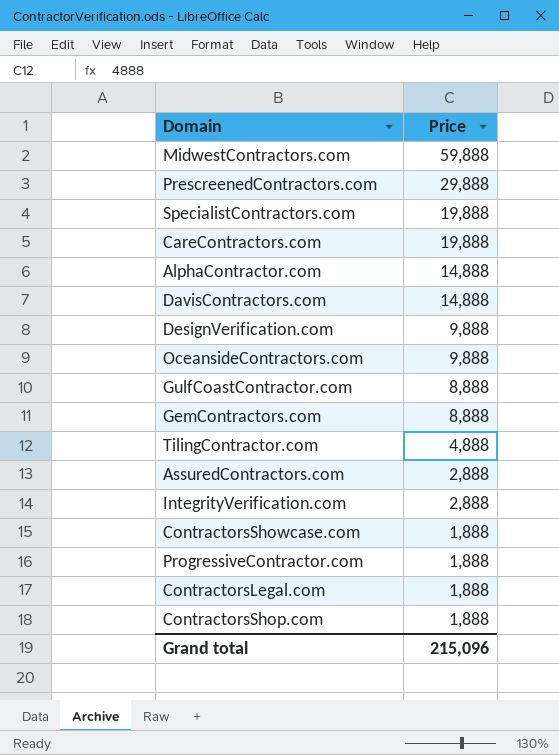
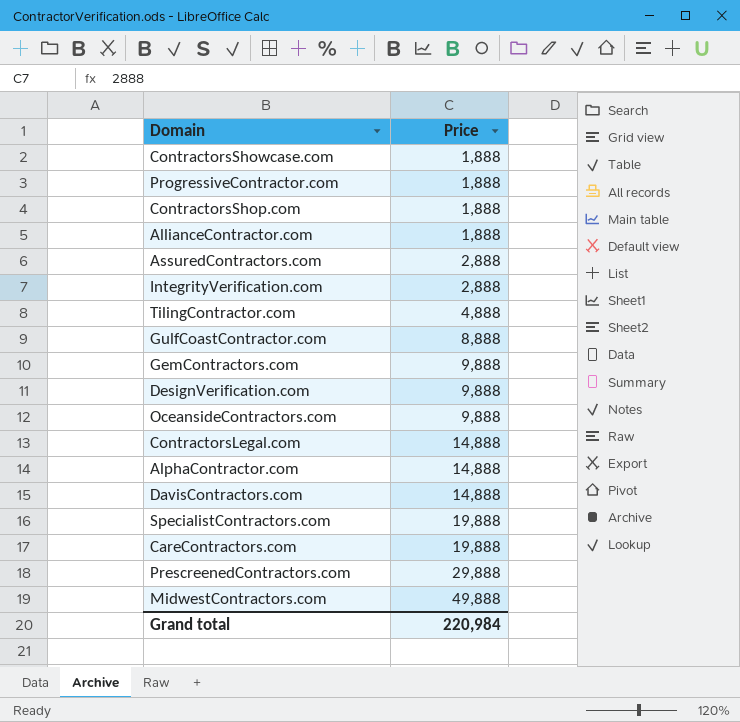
row order: Price descending -> Price ascending
row AllianceContractor.com: none -> 1,888
GemContractors.com | Price: 8,888 -> 9,888
ContractorsLegal.com | Price: 1,888 -> 14,888
MidwestContractors.com | Price: 59,888 -> 49,888
Grand total | Price: 215,096 -> 220,984

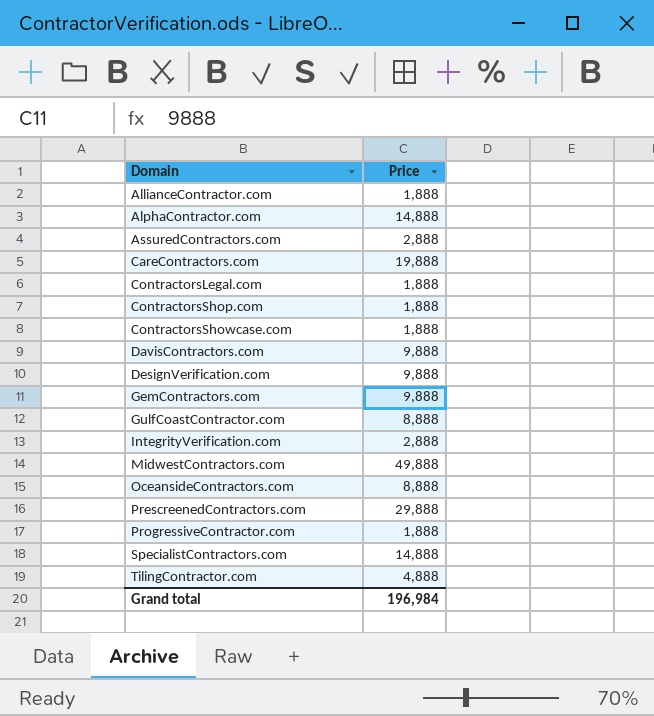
row order: Price ascending -> Domain ascending
ContractorsLegal.com | Price: 14,888 -> 1,888
DavisContractors.com | Price: 14,888 -> 9,888
OceansideContractors.com | Price: 9,888 -> 8,888
SpecialistContractors.com | Price: 19,888 -> 14,888
Grand total | Price: 220,984 -> 196,984

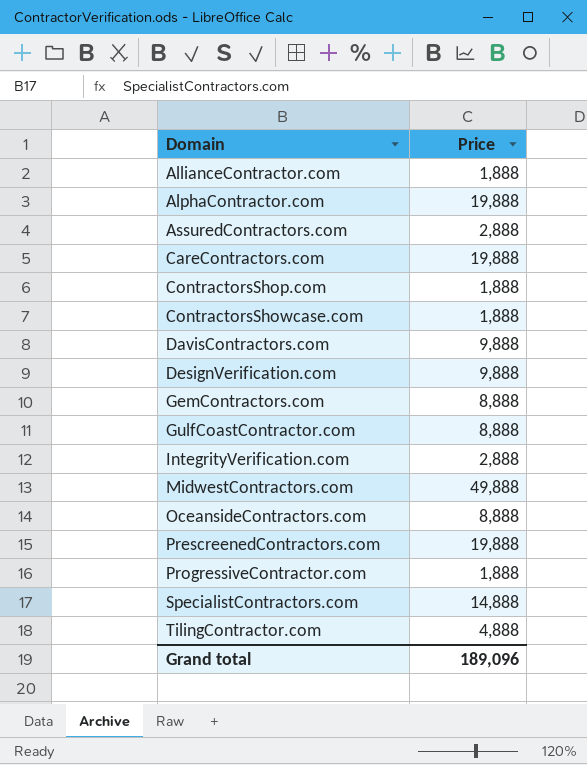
row ContractorsLegal.com: 1,888 -> none
AlphaContractor.com | Price: 14,888 -> 19,888
GemContractors.com | Price: 9,888 -> 8,888
PrescreenedContractors.com | Price: 29,888 -> 19,888
Grand total | Price: 196,984 -> 189,096

